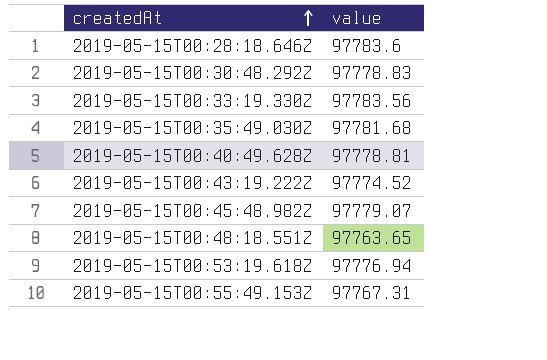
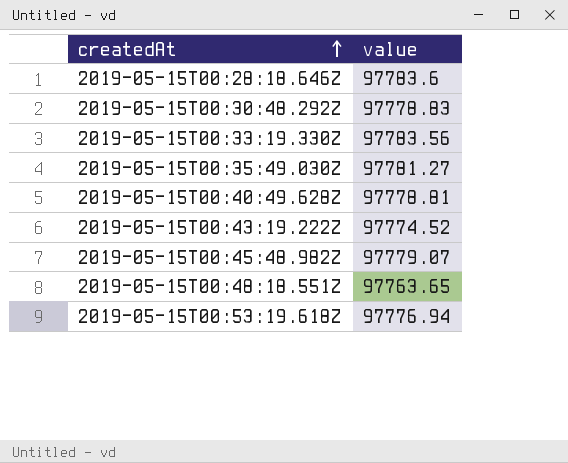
row 2019-05-15T00:55:49.153Z: 97767.31 -> none
2019-05-15T00:35:49.030Z | value: 97781.68 -> 97781.27

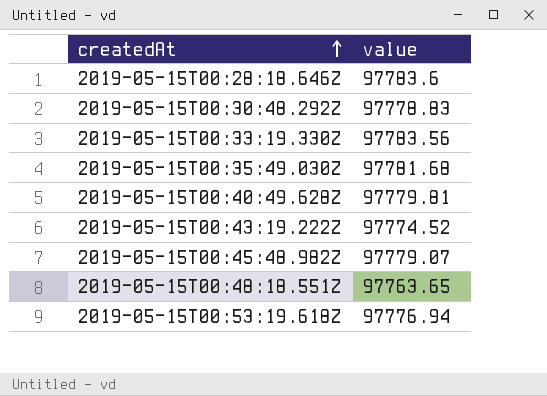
2019-05-15T00:35:49.030Z | value: 97781.27 -> 97781.68
2019-05-15T00:40:49.628Z | value: 97778.81 -> 97779.81

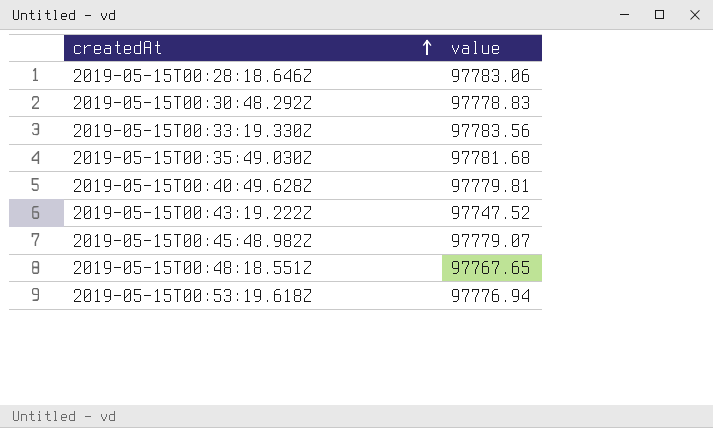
2019-05-15T00:28:18.646Z | value: 97783.6 -> 97783.06
2019-05-15T00:43:19.222Z | value: 97774.52 -> 97747.52
2019-05-15T00:48:18.551Z | value: 97763.65 -> 97767.65

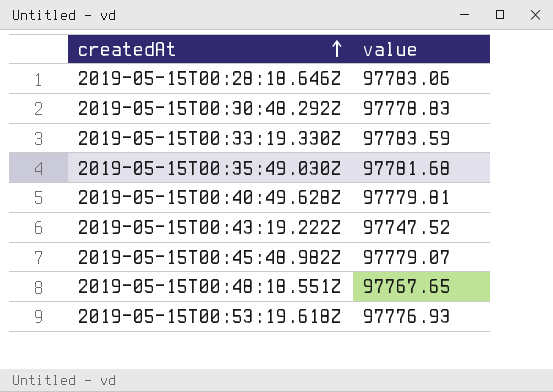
2019-05-15T00:33:19.330Z | value: 97783.56 -> 97783.59
2019-05-15T00:53:19.618Z | value: 97776.94 -> 97776.93

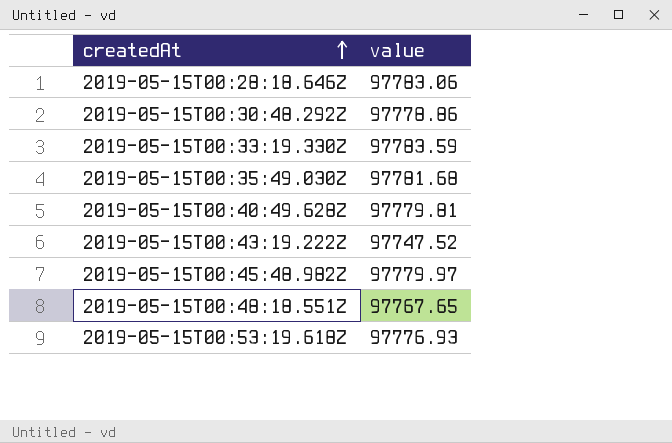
2019-05-15T00:30:48.292Z | value: 97778.83 -> 97778.86
2019-05-15T00:45:48.982Z | value: 97779.07 -> 97779.97

